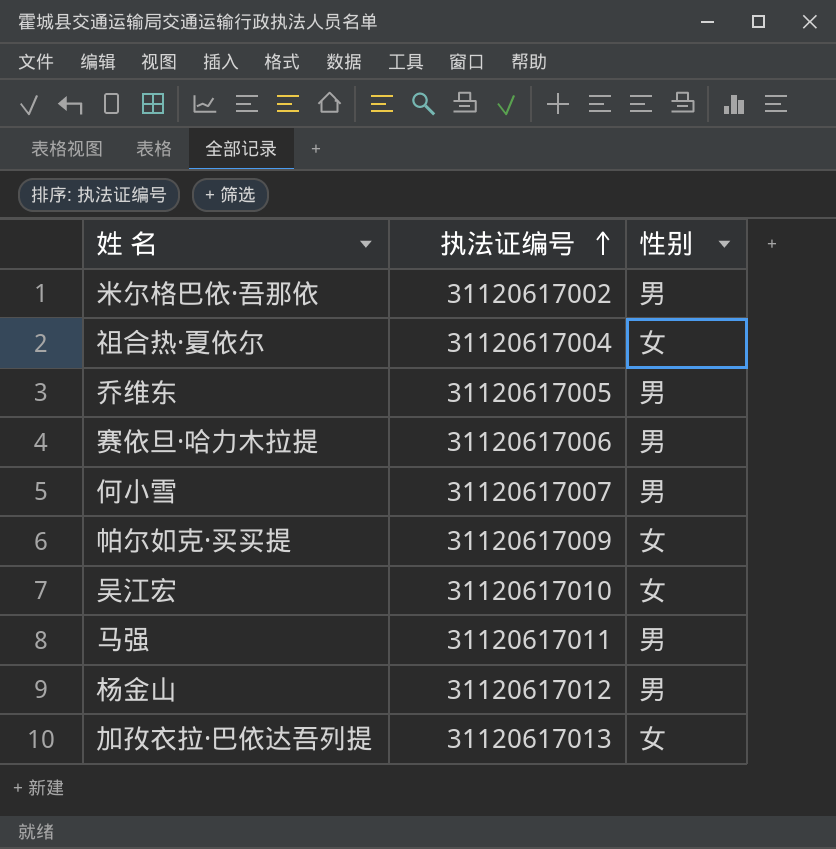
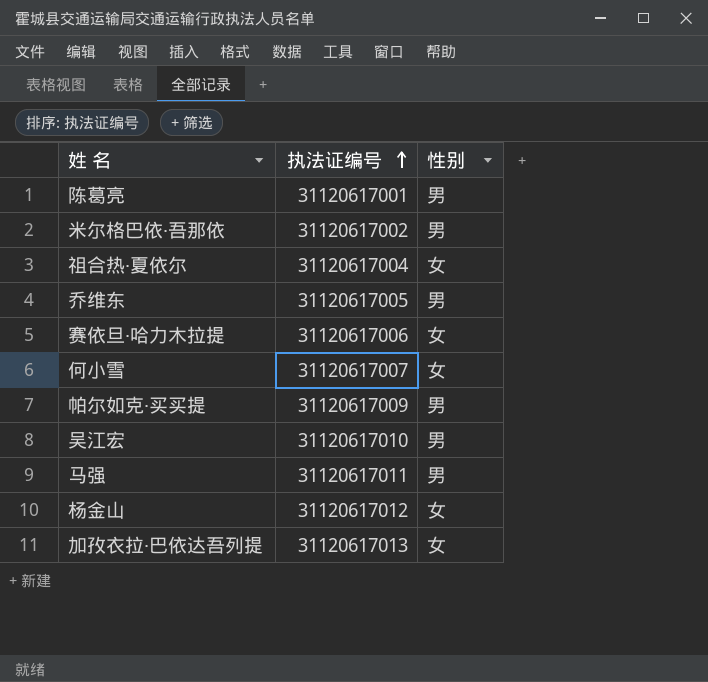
row 陈葛亮: none -> 31120617001 | 男
赛依旦·哈力木拉提 | 性别: 男 -> 女
何小雪 | 性别: 男 -> 女
帕尔如克·买买提 | 性别: 女 -> 男
吴江宏 | 性别: 女 -> 男
杨金山 | 性别: 男 -> 女

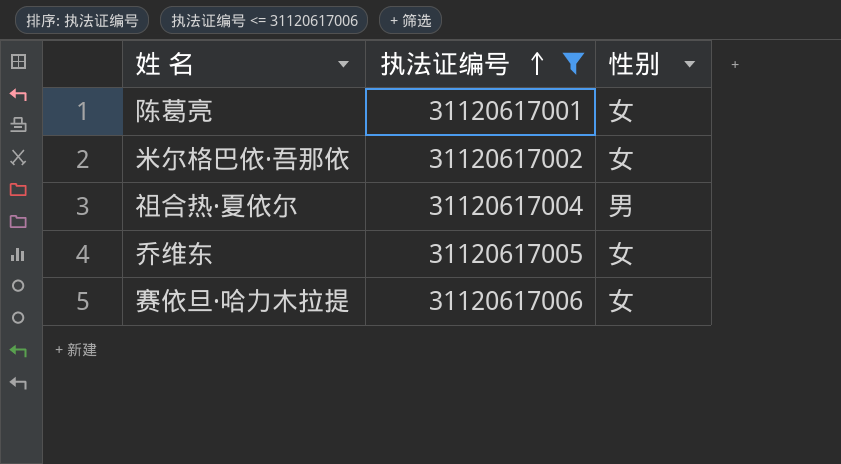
filter: none -> 执法证编号 <= 31120617006
陈葛亮 | 性别: 男 -> 女
米尔格巴依·吾那依 | 性别: 男 -> 女
祖合热·夏依尔 | 性别: 女 -> 男
乔维东 | 性别: 男 -> 女

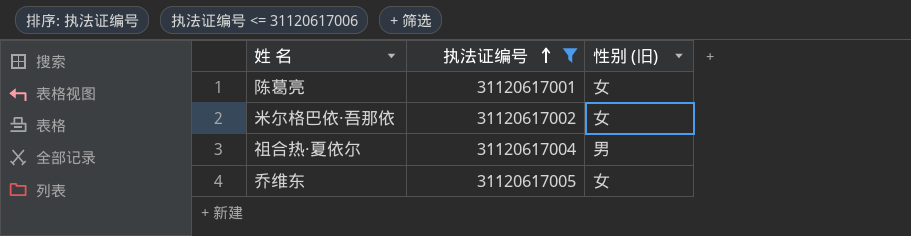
column name: 性别 -> 性别 (旧)
row 赛依旦·哈力木拉提: 31120617006 | 女 -> none

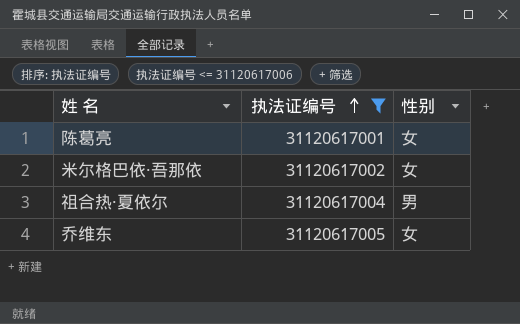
column name: 性别 (旧) -> 性别

